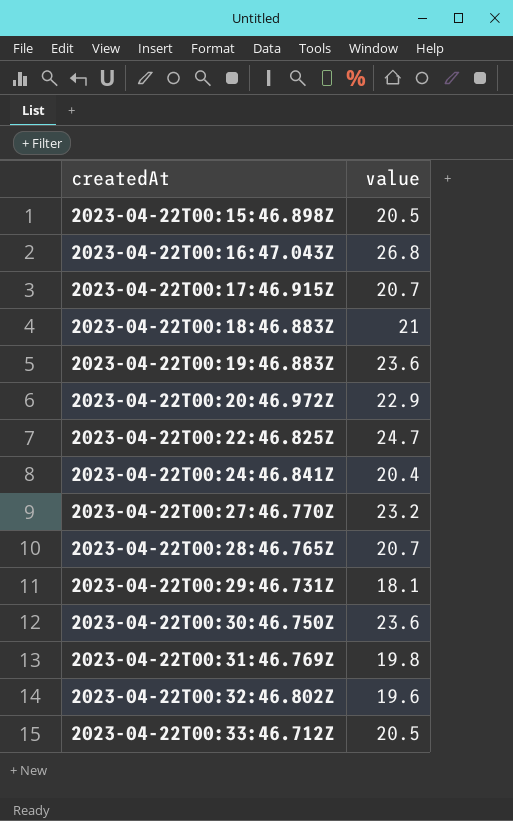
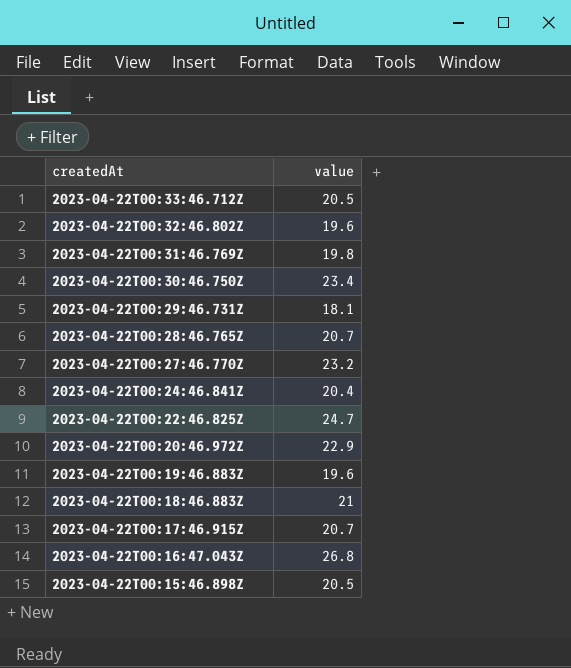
row order: createdAt ascending -> createdAt descending
2023-04-22T00:30:46.750Z | value: 23.6 -> 23.4
2023-04-22T00:19:46.883Z | value: 23.6 -> 19.6

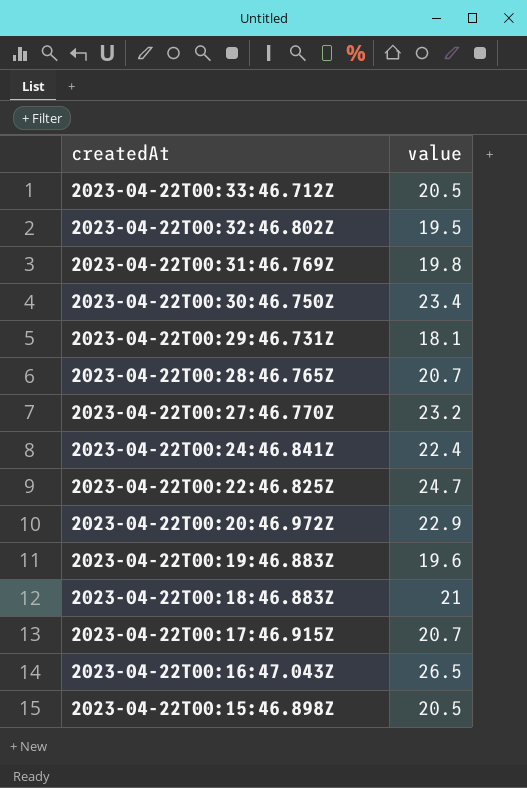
2023-04-22T00:32:46.802Z | value: 19.6 -> 19.5
2023-04-22T00:24:46.841Z | value: 20.4 -> 22.4
2023-04-22T00:16:47.043Z | value: 26.8 -> 26.5

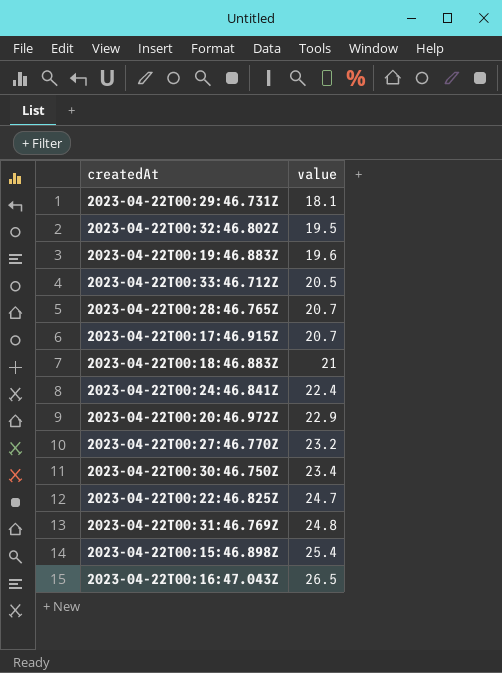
row order: createdAt descending -> value ascending
2023-04-22T00:31:46.769Z | value: 19.8 -> 24.8
2023-04-22T00:15:46.898Z | value: 20.5 -> 25.4

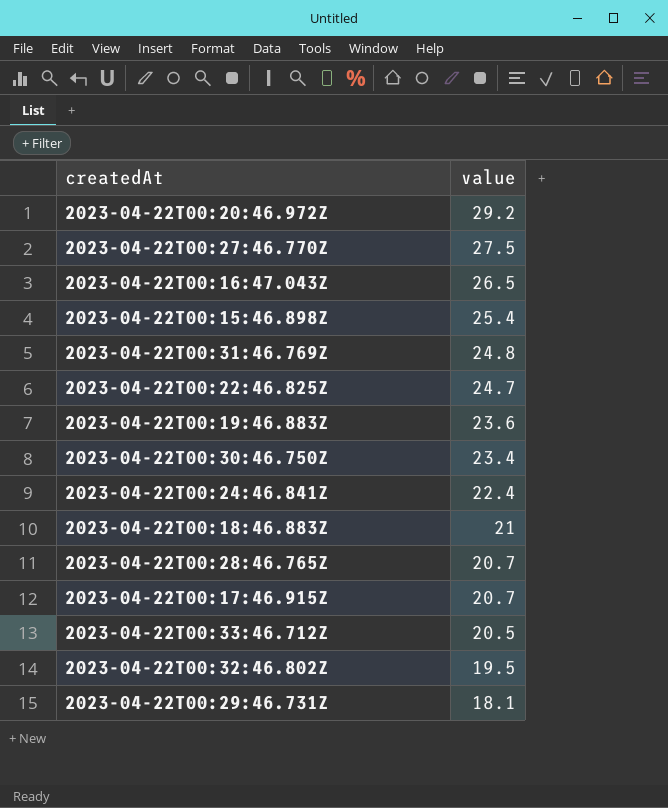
row order: value ascending -> value descending
2023-04-22T00:20:46.972Z | value: 22.9 -> 29.2
2023-04-22T00:27:46.770Z | value: 23.2 -> 27.5
2023-04-22T00:19:46.883Z | value: 19.6 -> 23.6

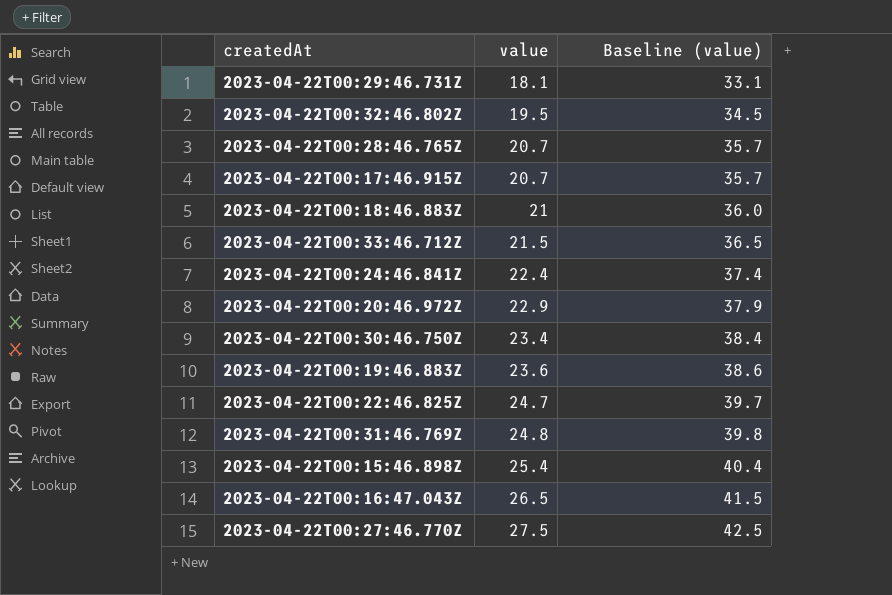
row order: value descending -> value ascending
column Baseline (value) | formula: none -> [value] + 15
2023-04-22T00:33:46.712Z | value: 20.5 -> 21.5
2023-04-22T00:20:46.972Z | value: 29.2 -> 22.9

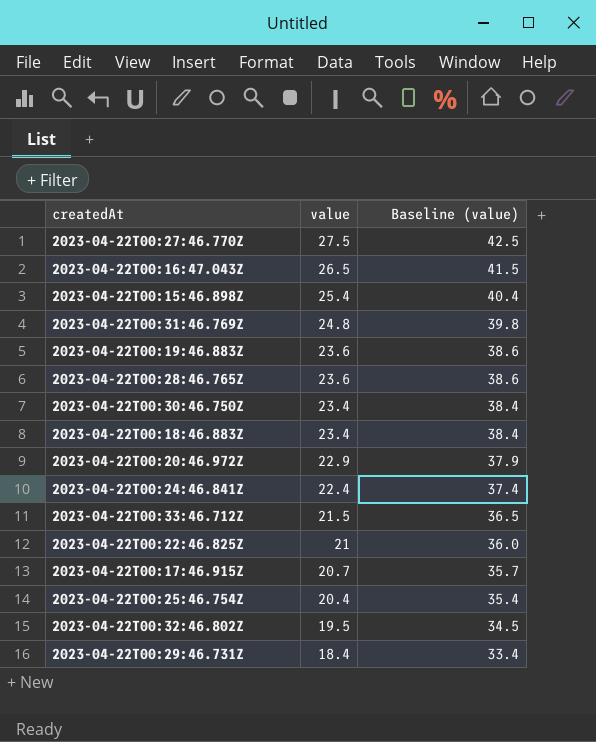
row order: value ascending -> value descending
2023-04-22T00:28:46.765Z | value: 20.7 -> 23.6
2023-04-22T00:28:46.765Z | Baseline (value): 35.7 -> 38.6
2023-04-22T00:18:46.883Z | value: 21 -> 23.4
2023-04-22T00:18:46.883Z | Baseline (value): 36.0 -> 38.4
2023-04-22T00:22:46.825Z | value: 24.7 -> 21
2023-04-22T00:22:46.825Z | Baseline (value): 39.7 -> 36.0
row 2023-04-22T00:25:46.754Z: none -> 20.4 | 35.4
2023-04-22T00:29:46.731Z | value: 18.1 -> 18.4
2023-04-22T00:29:46.731Z | Baseline (value): 33.1 -> 33.4

